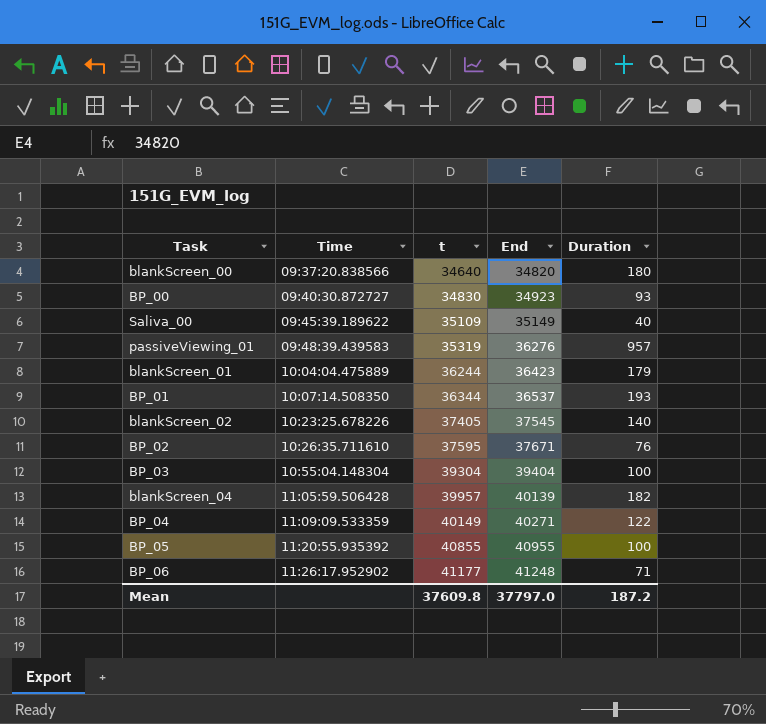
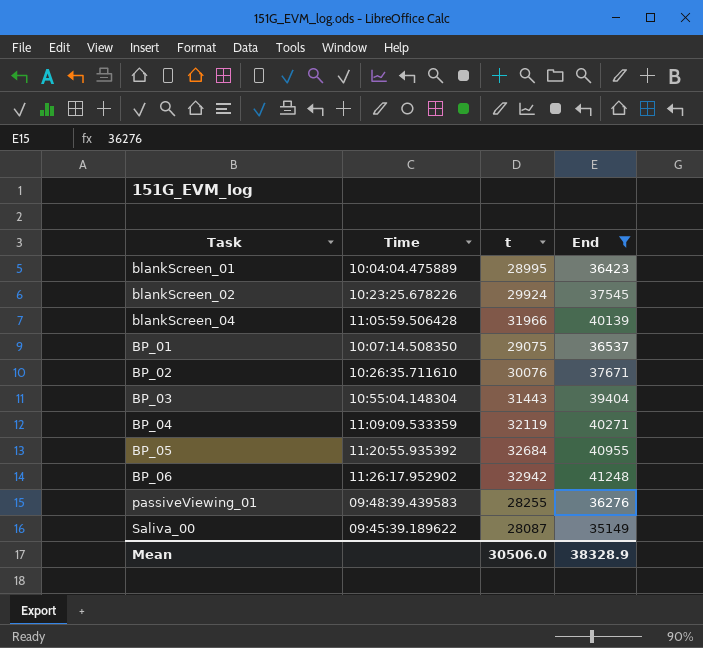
filter: none -> End >= 35149
row order: Time ascending -> Task ascending
column Duration | formula: [End] - [t] -> none
blankScreen_01 | t: 36244 -> 28995
blankScreen_02 | t: 37405 -> 29924
blankScreen_04 | t: 39957 -> 31966
BP_01 | t: 36344 -> 29075
BP_02 | t: 37595 -> 30076
BP_03 | t: 39304 -> 31443
BP_04 | t: 40149 -> 32119
BP_05 | t: 40855 -> 32684
BP_06 | t: 41177 -> 32942
passiveViewing_01 | t: 35319 -> 28255
Saliva_00 | t: 35109 -> 28087
Mean | t: 37609.8 -> 30506.0
Mean | End: 37797.0 -> 38328.9

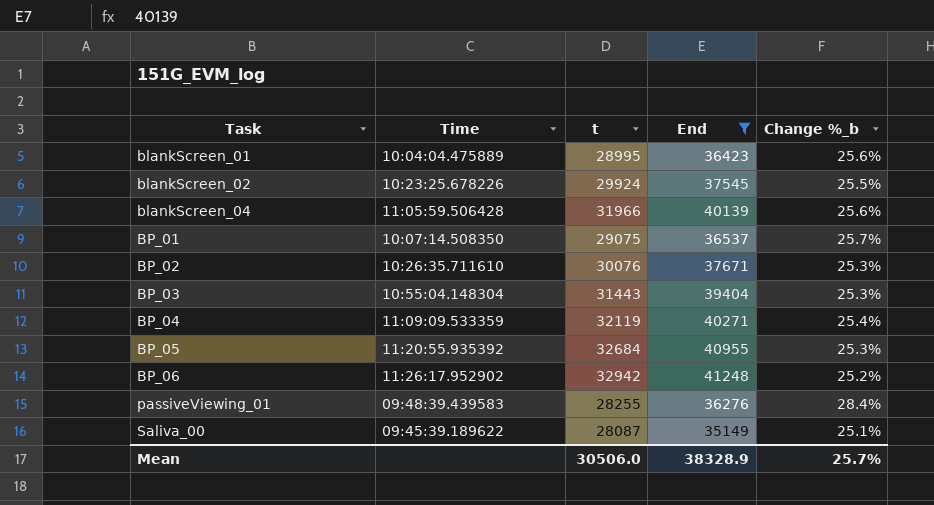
column Change %_b | formula: none -> ([End] - [t]) / [t]

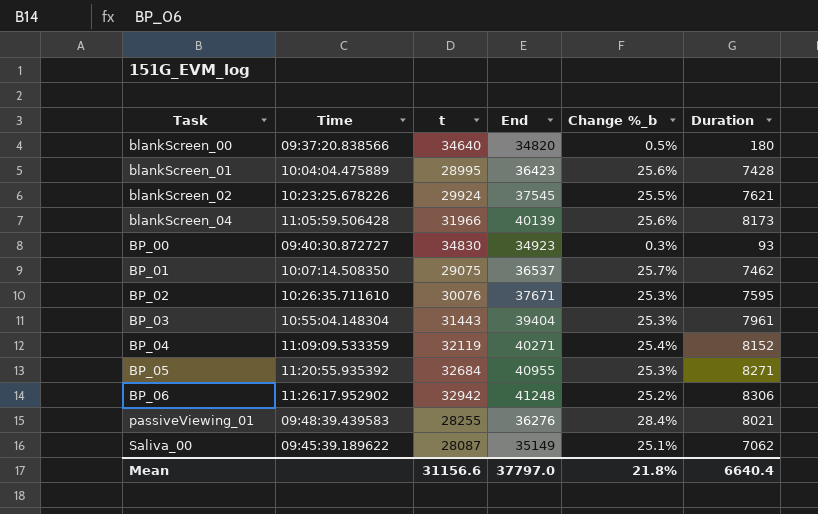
filter: End >= 35149 -> none
column Duration | formula: none -> [End] - [t]
Mean | t: 30506.0 -> 31156.6
Mean | End: 38328.9 -> 37797.0
Mean | Change %_b: 25.7% -> 21.8%

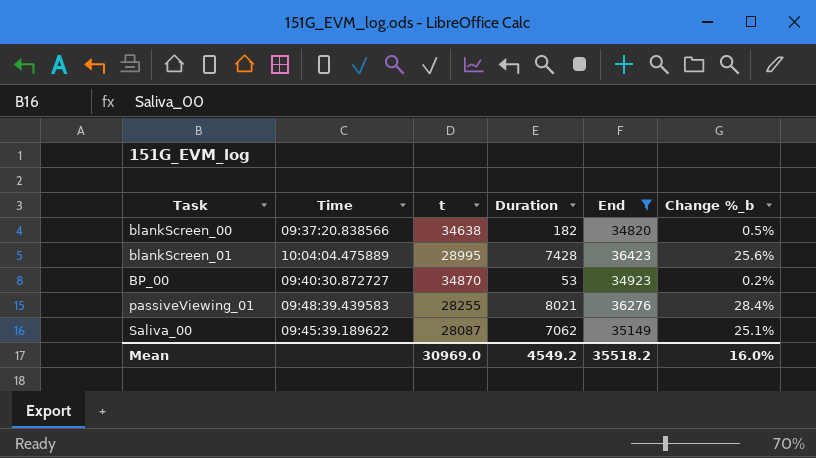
filter: none -> End <= 36423
column Duration | position: 6 -> 4
blankScreen_00 | t: 34640 -> 34638
blankScreen_00 | Duration: 180 -> 182
BP_00 | t: 34830 -> 34870
BP_00 | Duration: 93 -> 53
BP_00 | Change %_b: 0.3% -> 0.2%
Mean | t: 31156.6 -> 30969.0
Mean | Duration: 6640.4 -> 4549.2
Mean | End: 37797.0 -> 35518.2
Mean | Change %_b: 21.8% -> 16.0%

